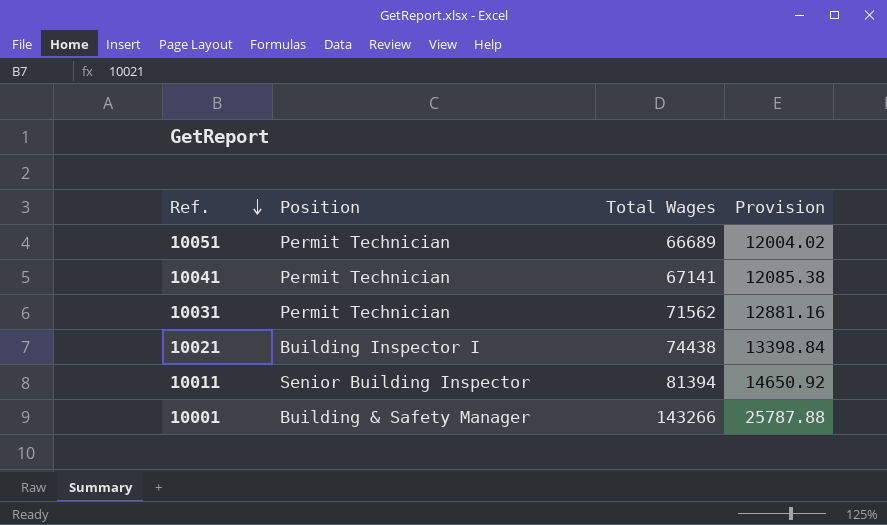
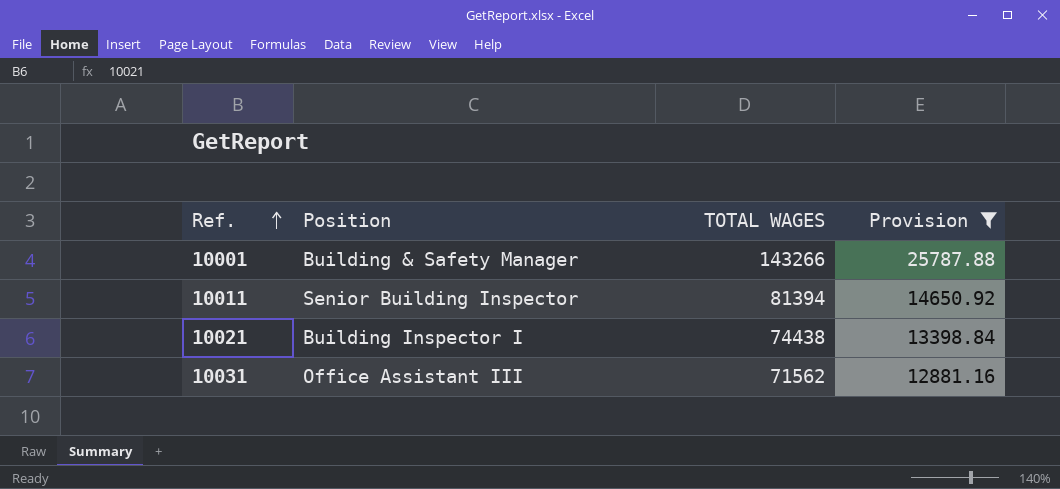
filter: none -> Provision >= 12881.16
row order: Ref. descending -> Ref. ascending
column name: Total Wages -> TOTAL WAGES
10031 | Position: Permit Technician -> Office Assistant III

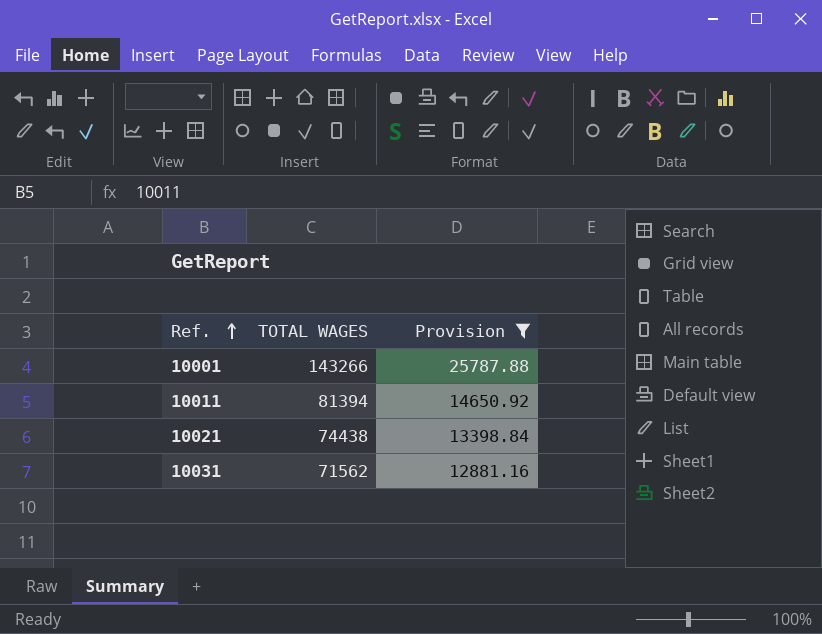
column Position | position: 2 -> none

